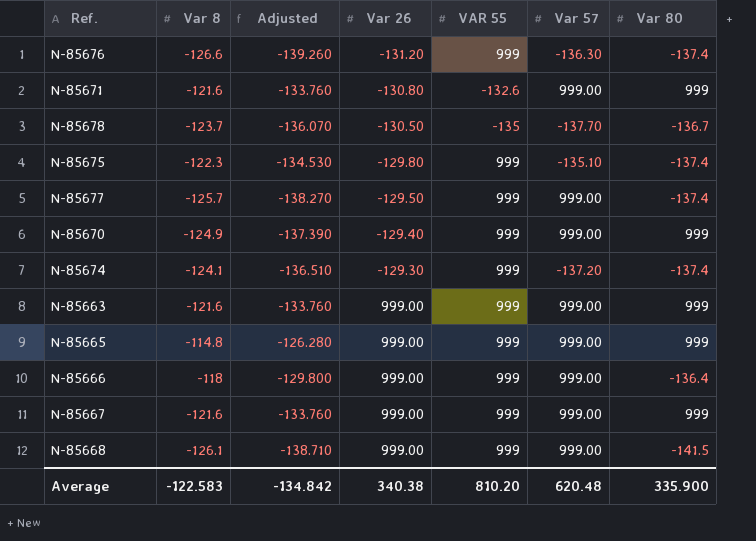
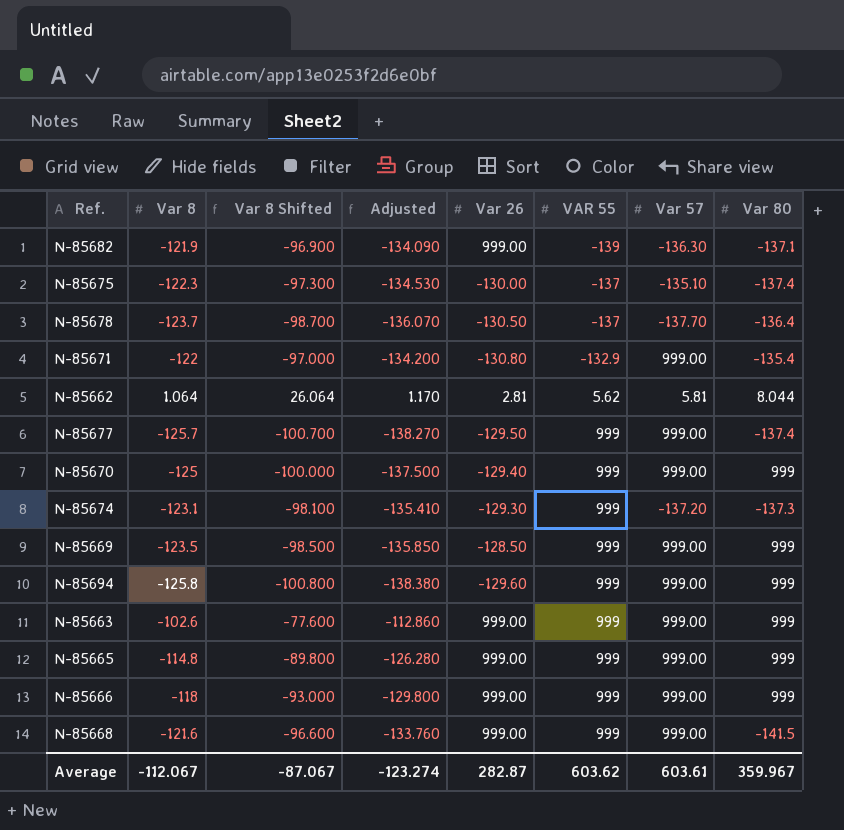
row order: Var 26 ascending -> VAR 55 ascending
column Var 8 Shifted | formula: none -> [Var 8] + 25
row N-85676: -126.6 | -139.260 | -131.20 | 999 | -136.30 | -137.4 -> none
row N-85667: -121.6 | -133.760 | 999.00 | 999 | 999.00 | 999 -> none
row N-85682: none -> -121.9 | -96.900 | -134.090 | 999.00 | -139 | -136.30 | -137.1
N-85675 | Var 26: -129.80 -> -130.00
N-85675 | VAR 55: 999 -> -137
N-85678 | VAR 55: -135 -> -137
N-85678 | Var 80: -136.7 -> -136.4
N-85671 | Var 8: -121.6 -> -122
N-85671 | Adjusted: -133.760 -> -134.200
N-85671 | VAR 55: -132.6 -> -132.9
N-85671 | Var 80: 999 -> -135.4
row N-85662: none -> 1.064 | 26.064 | 1.170 | 2.81 | 5.62 | 5.81 | 8.044
N-85670 | Var 8: -124.9 -> -125
N-85670 | Adjusted: -137.390 -> -137.500
N-85674 | Var 8: -124.1 -> -123.1
N-85674 | Adjusted: -136.510 -> -135.410
N-85674 | Var 80: -137.4 -> -137.3
row N-85669: none -> -123.5 | -98.500 | -135.850 | -128.50 | 999 | 999.00 | 999
row N-85694: none -> -125.8 | -100.800 | -138.380 | -129.60 | 999 | 999.00 | 999
N-85663 | Var 8: -121.6 -> -102.6
N-85663 | Adjusted: -133.760 -> -112.860
N-85666 | Var 80: -136.4 -> 999
N-85668 | Var 8: -126.1 -> -121.6
N-85668 | Adjusted: -138.710 -> -133.760
Average | Var 8: -122.583 -> -112.067
Average | Adjusted: -134.842 -> -123.274
Average | Var 26: 340.38 -> 282.87
Average | VAR 55: 810.20 -> 603.62
Average | Var 57: 620.48 -> 603.61
Average | Var 80: 335.900 -> 359.967

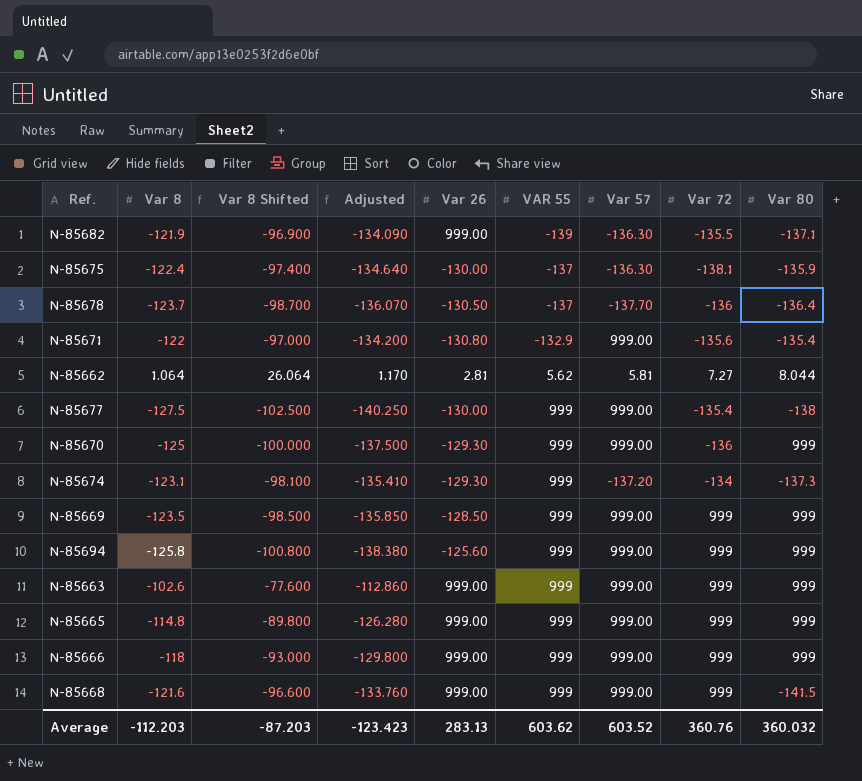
column Var 72 | position: none -> 8
N-85675 | Var 8: -122.3 -> -122.4
N-85675 | Var 8 Shifted: -97.300 -> -97.400
N-85675 | Adjusted: -134.530 -> -134.640
N-85675 | Var 57: -135.10 -> -136.30
N-85675 | Var 80: -137.4 -> -135.9
N-85677 | Var 8: -125.7 -> -127.5
N-85677 | Var 8 Shifted: -100.700 -> -102.500
N-85677 | Adjusted: -138.270 -> -140.250
N-85677 | Var 26: -129.50 -> -130.00
N-85677 | Var 80: -137.4 -> -138
N-85670 | Var 26: -129.40 -> -129.30
N-85694 | Var 26: -129.60 -> -125.60
Average | Var 8: -112.067 -> -112.203
Average | Var 8 Shifted: -87.067 -> -87.203
Average | Adjusted: -123.274 -> -123.423
Average | Var 26: 282.87 -> 283.13
Average | Var 57: 603.61 -> 603.52
Average | Var 80: 359.967 -> 360.032

